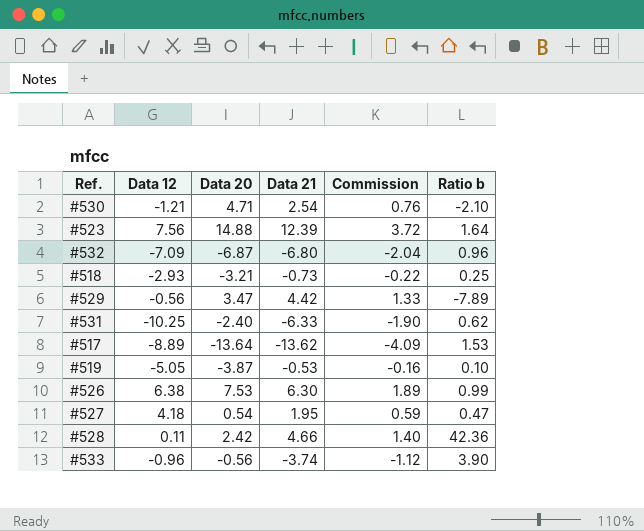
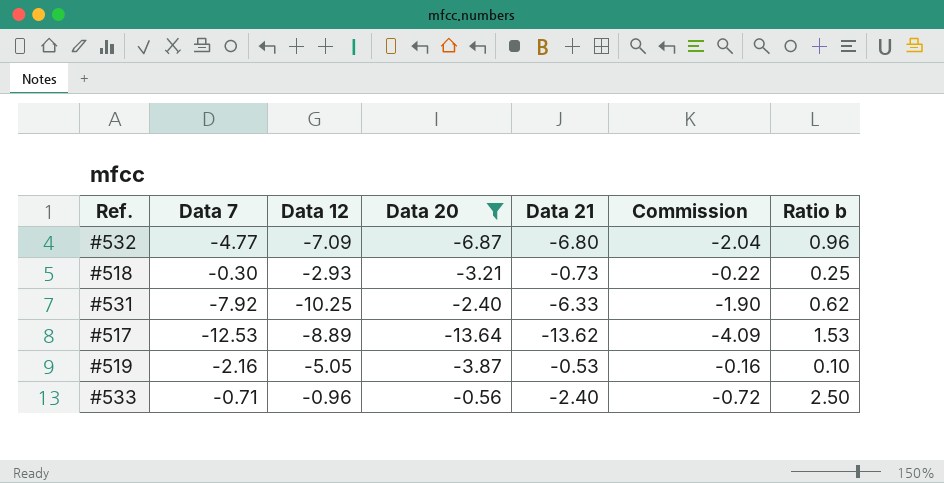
filter: none -> Data 20 <= -0.56
column Data 7 | position: none -> 2
#533 | Data 21: -3.74 -> -2.40
#533 | Commission: -1.12 -> -0.72
#533 | Ratio b: 3.90 -> 2.50

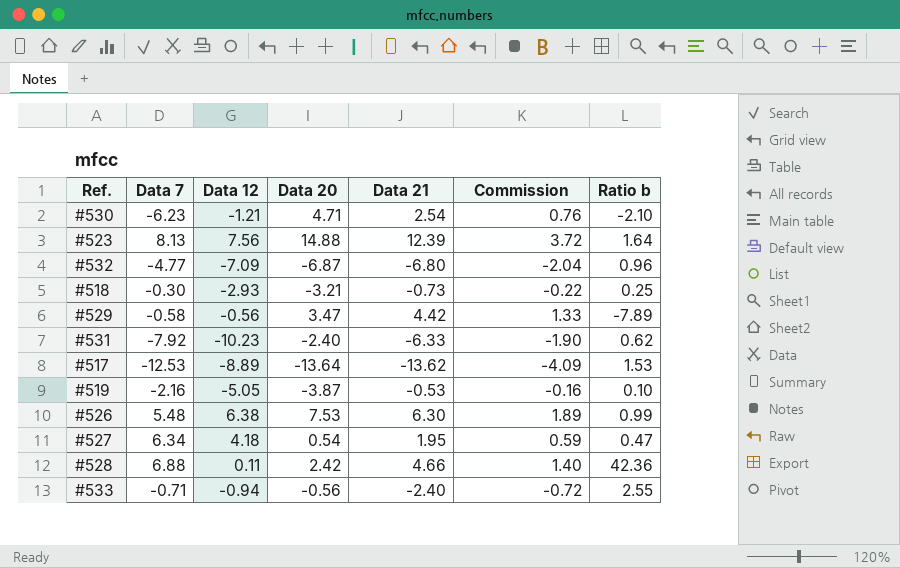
filter: Data 20 <= -0.56 -> none
#531 | Data 12: -10.25 -> -10.23
#533 | Data 12: -0.96 -> -0.94
#533 | Ratio b: 2.50 -> 2.55

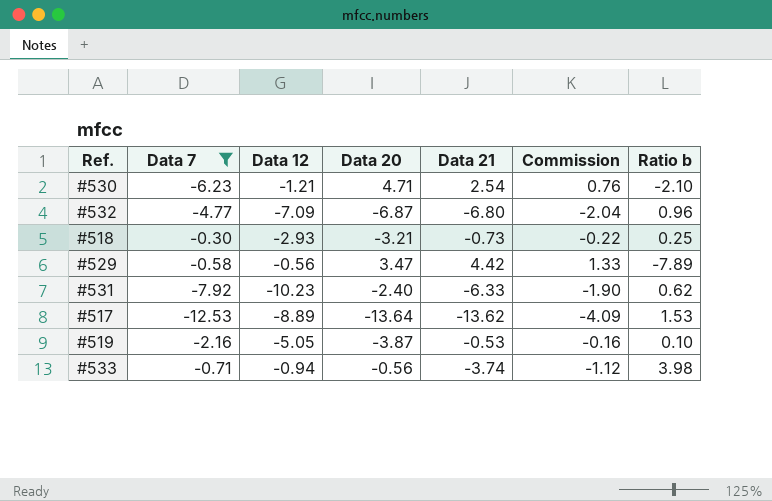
filter: none -> Data 7 <= -0.30
#533 | Data 21: -2.40 -> -3.74
#533 | Commission: -0.72 -> -1.12
#533 | Ratio b: 2.55 -> 3.98

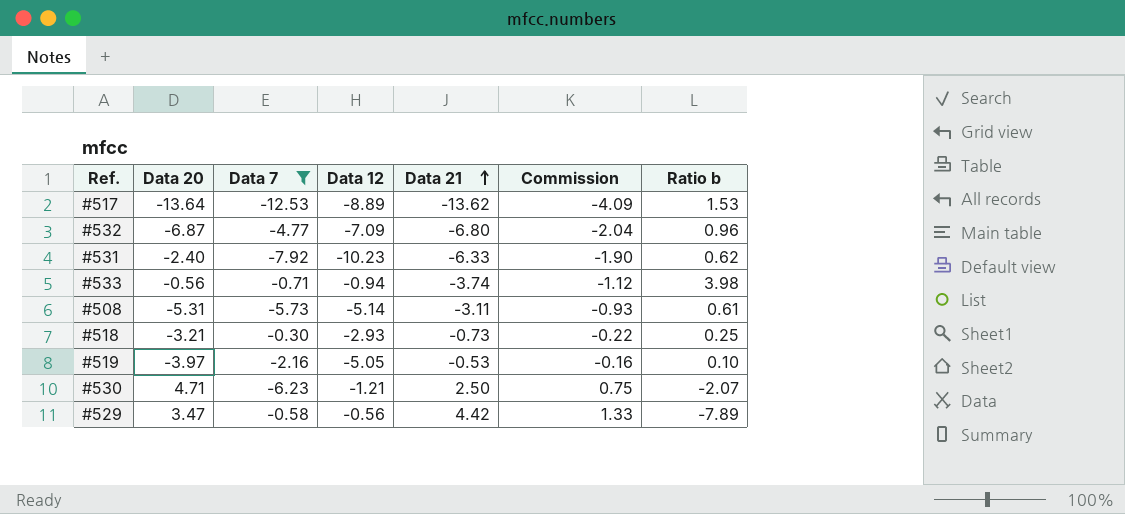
row order: none -> Data 21 ascending
column Data 20 | position: 4 -> 2
row #508: none -> -5.31 | -5.73 | -5.14 | -3.11 | -0.93 | 0.61
#519 | Data 20: -3.87 -> -3.97
#530 | Data 21: 2.54 -> 2.50
#530 | Commission: 0.76 -> 0.75
#530 | Ratio b: -2.10 -> -2.07

